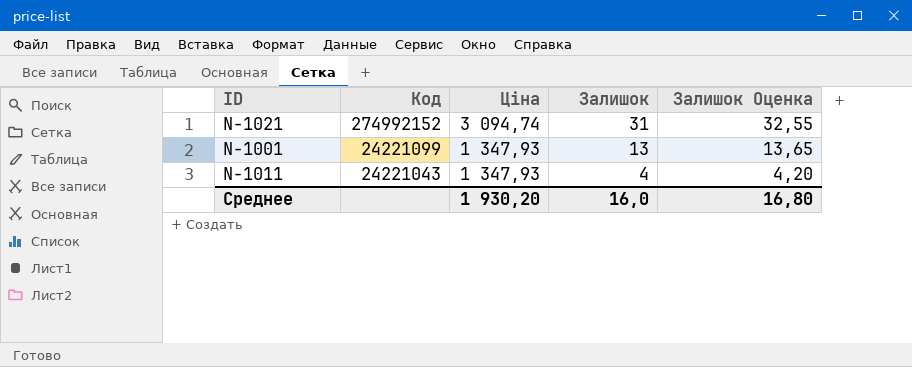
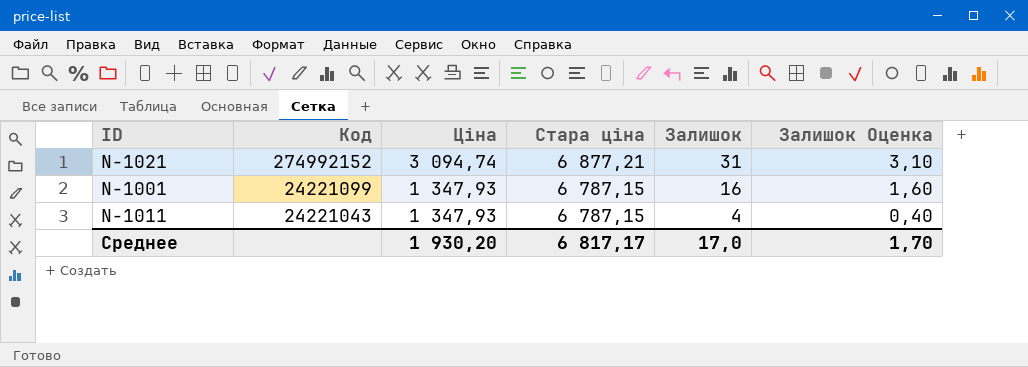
column Стара ціна | position: none -> 4
column Залишок Оценка | formula: [Залишок] * 1,05 -> [Залишок] * 0,1
N-1001 | Залишок: 13 -> 16
Среднее | Залишок: 16,0 -> 17,0
Среднее | Залишок Оценка: 16,80 -> 1,70

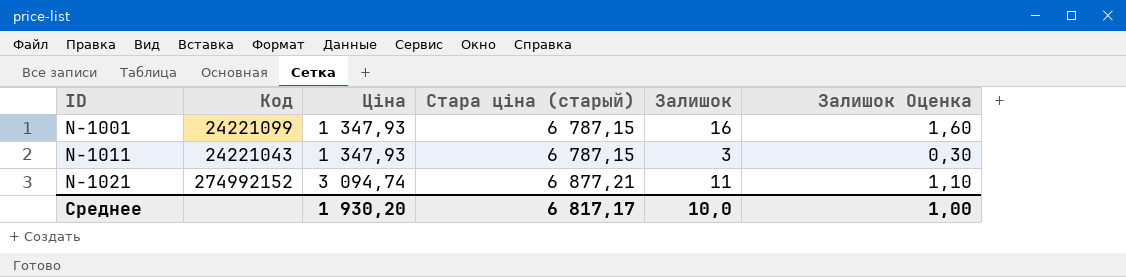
row order: Код descending -> ID ascending
column name: Стара ціна -> Стара ціна (старый)
N-1011 | Залишок: 4 -> 3
N-1011 | Залишок Оценка: 0,40 -> 0,30
N-1021 | Залишок: 31 -> 11
N-1021 | Залишок Оценка: 3,10 -> 1,10
Среднее | Залишок: 17,0 -> 10,0
Среднее | Залишок Оценка: 1,70 -> 1,00

